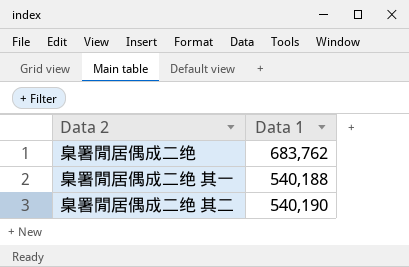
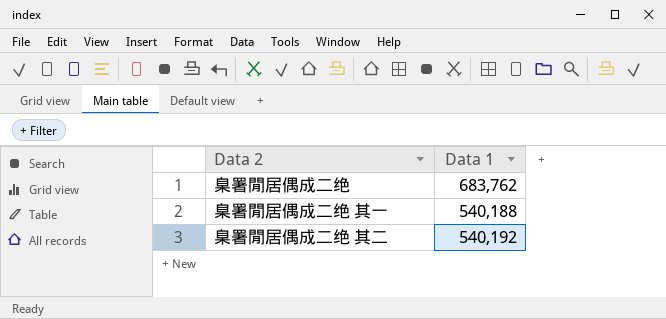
臬署閒居偶成二绝 其二 | Data 1: 540,190 -> 540,192

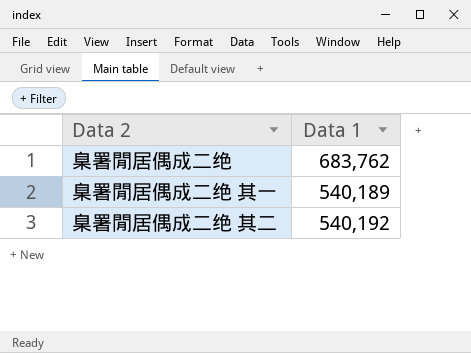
臬署閒居偶成二绝 其一 | Data 1: 540,188 -> 540,189

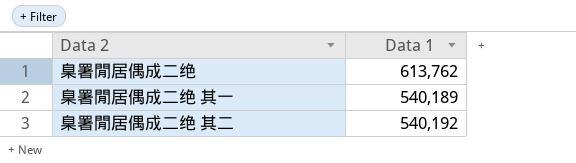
臬署閒居偶成二绝 | Data 1: 683,762 -> 613,762

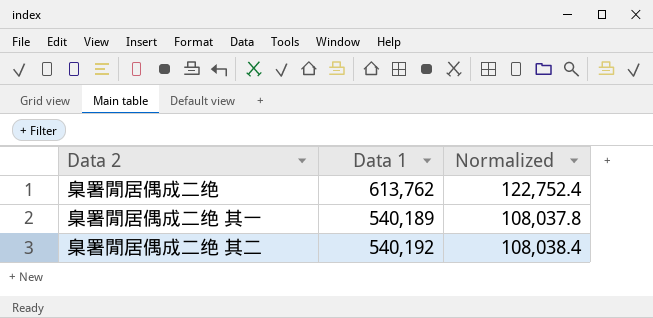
column Normalized | formula: none -> [Data 1] * 0.2

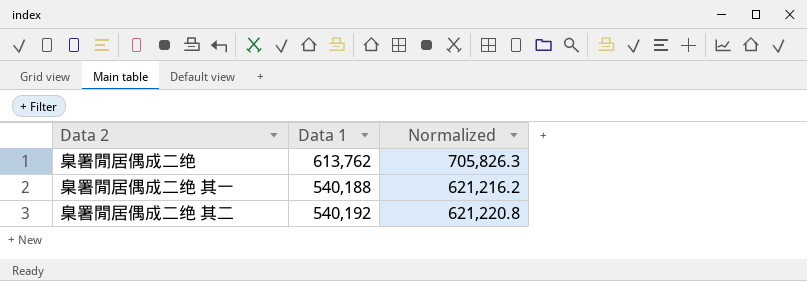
column Normalized | formula: [Data 1] * 0.2 -> [Data 1] * 1.15
臬署閒居偶成二绝 其一 | Data 1: 540,189 -> 540,188

